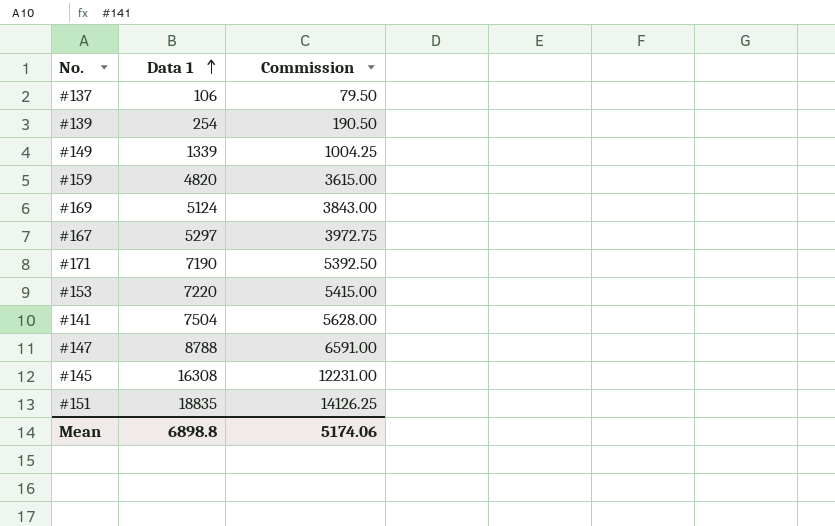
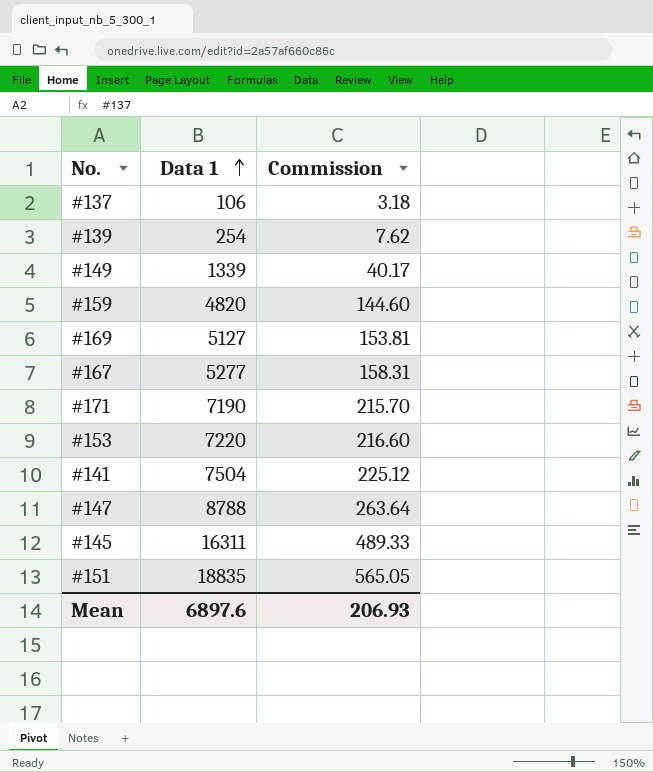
column Commission | formula: [Data 1] * 0.75 -> [Data 1] * 0.03
#169 | Data 1: 5124 -> 5127
#167 | Data 1: 5297 -> 5277
#145 | Data 1: 16308 -> 16311
Mean | Data 1: 6898.8 -> 6897.6
Mean | Commission: 5174.06 -> 206.93

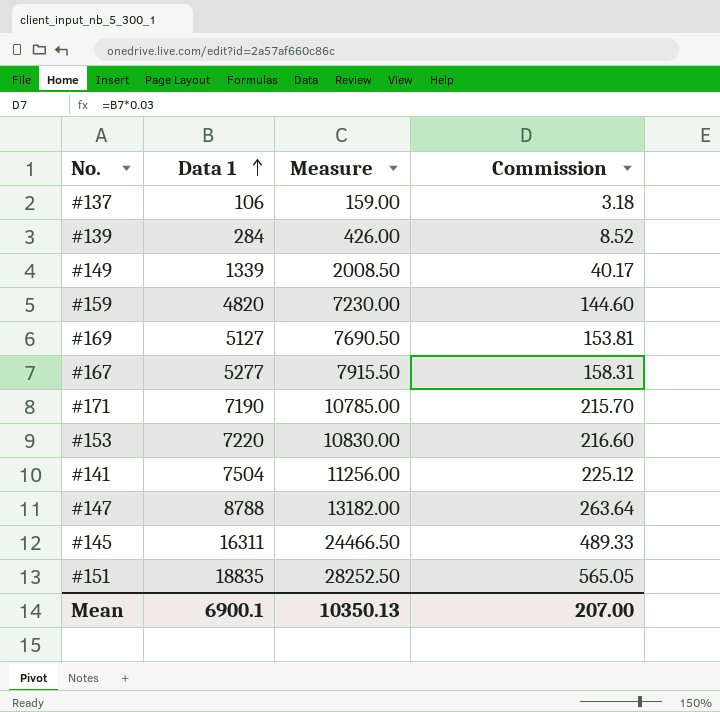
column Measure | formula: none -> [Data 1] * 1.5
#139 | Data 1: 254 -> 284
#139 | Commission: 7.62 -> 8.52
Mean | Data 1: 6897.6 -> 6900.1
Mean | Commission: 206.93 -> 207.00

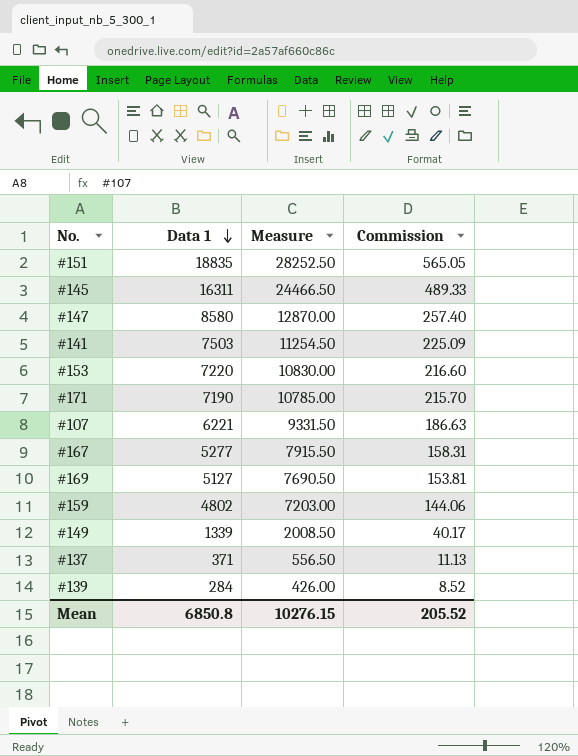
row order: Data 1 ascending -> Data 1 descending
#147 | Data 1: 8788 -> 8580
#147 | Measure: 13182.00 -> 12870.00
#147 | Commission: 263.64 -> 257.40
#141 | Data 1: 7504 -> 7503
#141 | Measure: 11256.00 -> 11254.50
#141 | Commission: 225.12 -> 225.09
row #107: none -> 6221 | 9331.50 | 186.63
#159 | Data 1: 4820 -> 4802
#159 | Measure: 7230.00 -> 7203.00
#159 | Commission: 144.60 -> 144.06
#137 | Data 1: 106 -> 371
#137 | Measure: 159.00 -> 556.50
#137 | Commission: 3.18 -> 11.13
Mean | Data 1: 6900.1 -> 6850.8
Mean | Measure: 10350.13 -> 10276.15
Mean | Commission: 207.00 -> 205.52

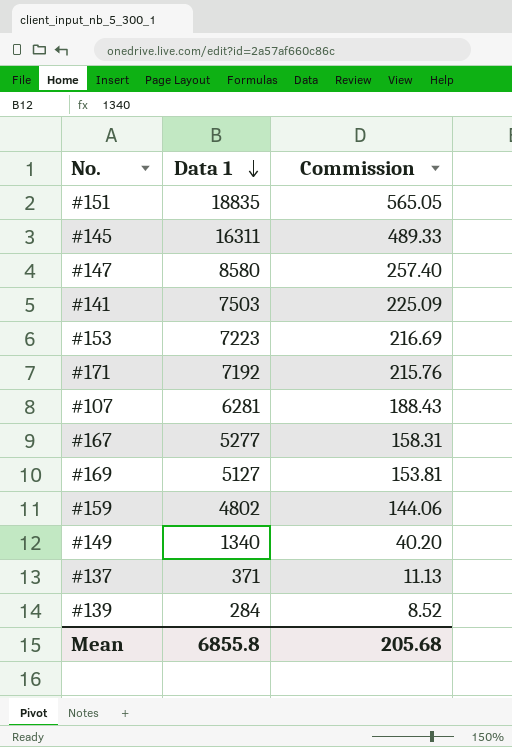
column Measure | formula: [Data 1] * 1.5 -> none
#153 | Data 1: 7220 -> 7223
#153 | Commission: 216.60 -> 216.69
#171 | Data 1: 7190 -> 7192
#171 | Commission: 215.70 -> 215.76
#107 | Data 1: 6221 -> 6281
#107 | Commission: 186.63 -> 188.43
#149 | Data 1: 1339 -> 1340
#149 | Commission: 40.17 -> 40.20
Mean | Data 1: 6850.8 -> 6855.8
Mean | Commission: 205.52 -> 205.68

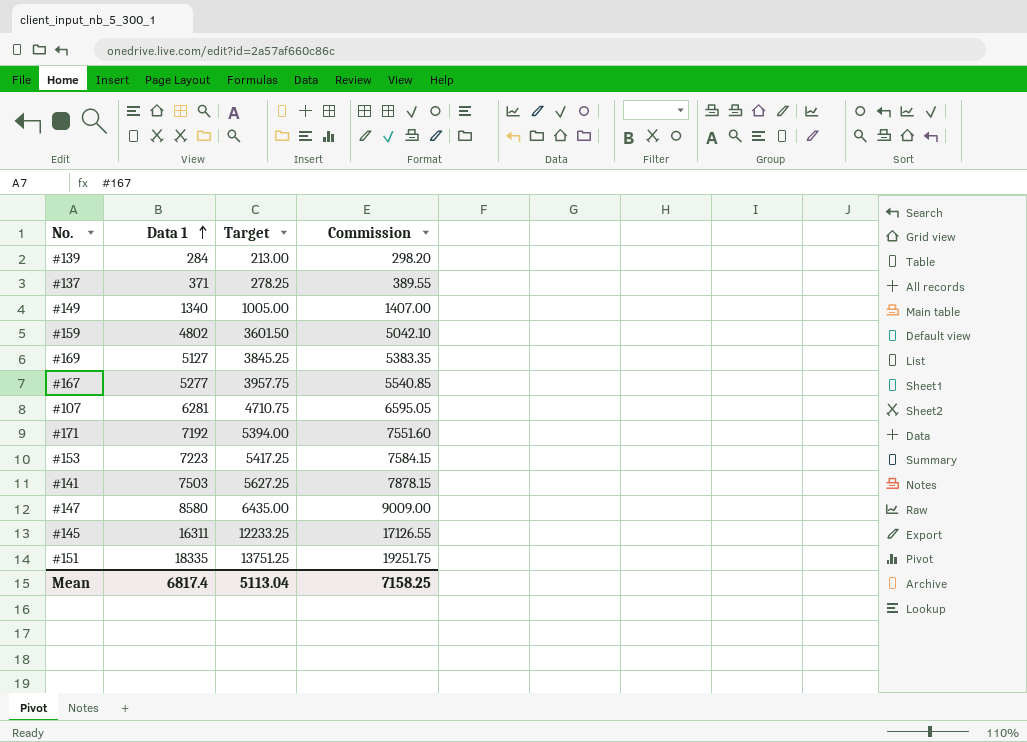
row order: Data 1 descending -> Data 1 ascending
column Target | formula: none -> [Data 1] * 0.75
column Commission | formula: [Data 1] * 0.03 -> [Data 1] * 1.05
#151 | Data 1: 18835 -> 18335
Mean | Data 1: 6855.8 -> 6817.4
Mean | Commission: 205.68 -> 7158.25

